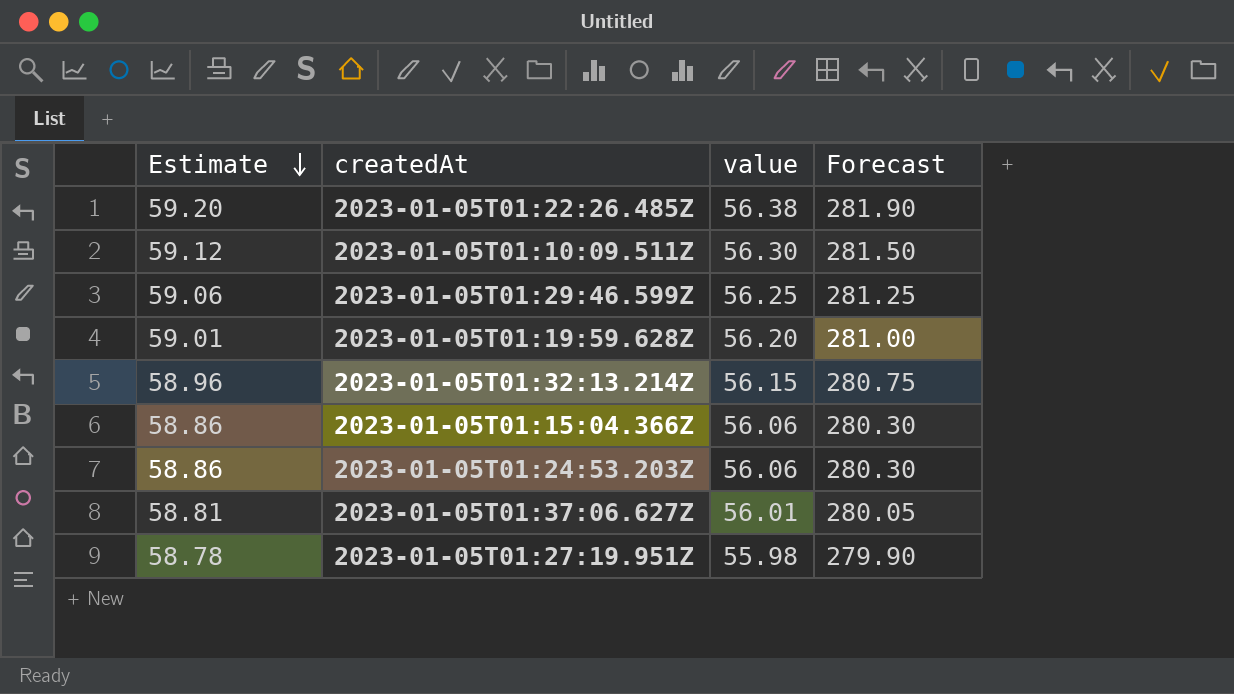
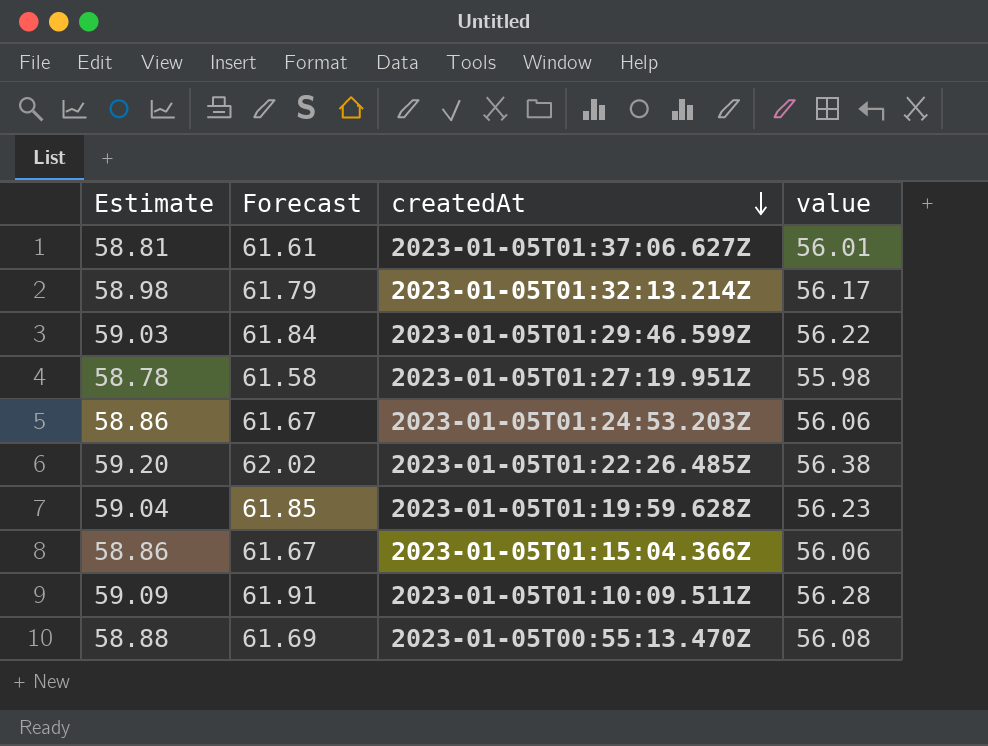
row order: Estimate descending -> createdAt descending
column Forecast | formula: [value] * 5 -> [value] * 1.1
column Forecast | position: 4 -> 2
2023-01-05T01:32:13.214Z | Estimate: 58.96 -> 58.98
2023-01-05T01:32:13.214Z | value: 56.15 -> 56.17
2023-01-05T01:29:46.599Z | Estimate: 59.06 -> 59.03
2023-01-05T01:29:46.599Z | value: 56.25 -> 56.22
2023-01-05T01:19:59.628Z | Estimate: 59.01 -> 59.04
2023-01-05T01:19:59.628Z | value: 56.20 -> 56.23
2023-01-05T01:10:09.511Z | Estimate: 59.12 -> 59.09
2023-01-05T01:10:09.511Z | value: 56.30 -> 56.28
row 2023-01-05T00:55:13.470Z: none -> 58.88 | 61.69 | 56.08

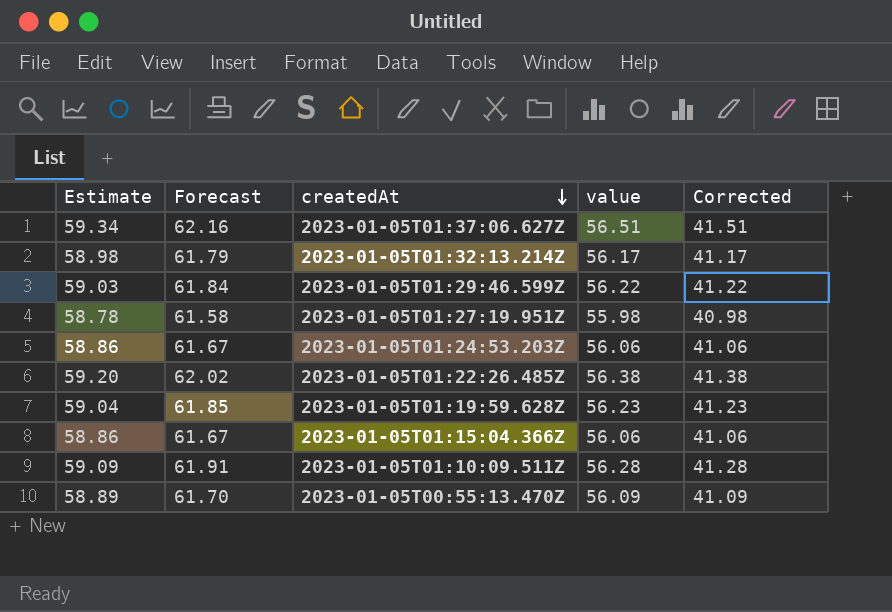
column Corrected | formula: none -> [value] - 15
2023-01-05T01:37:06.627Z | Estimate: 58.81 -> 59.34
2023-01-05T01:37:06.627Z | Forecast: 61.61 -> 62.16
2023-01-05T01:37:06.627Z | value: 56.01 -> 56.51
2023-01-05T00:55:13.470Z | Estimate: 58.88 -> 58.89
2023-01-05T00:55:13.470Z | Forecast: 61.69 -> 61.70
2023-01-05T00:55:13.470Z | value: 56.08 -> 56.09

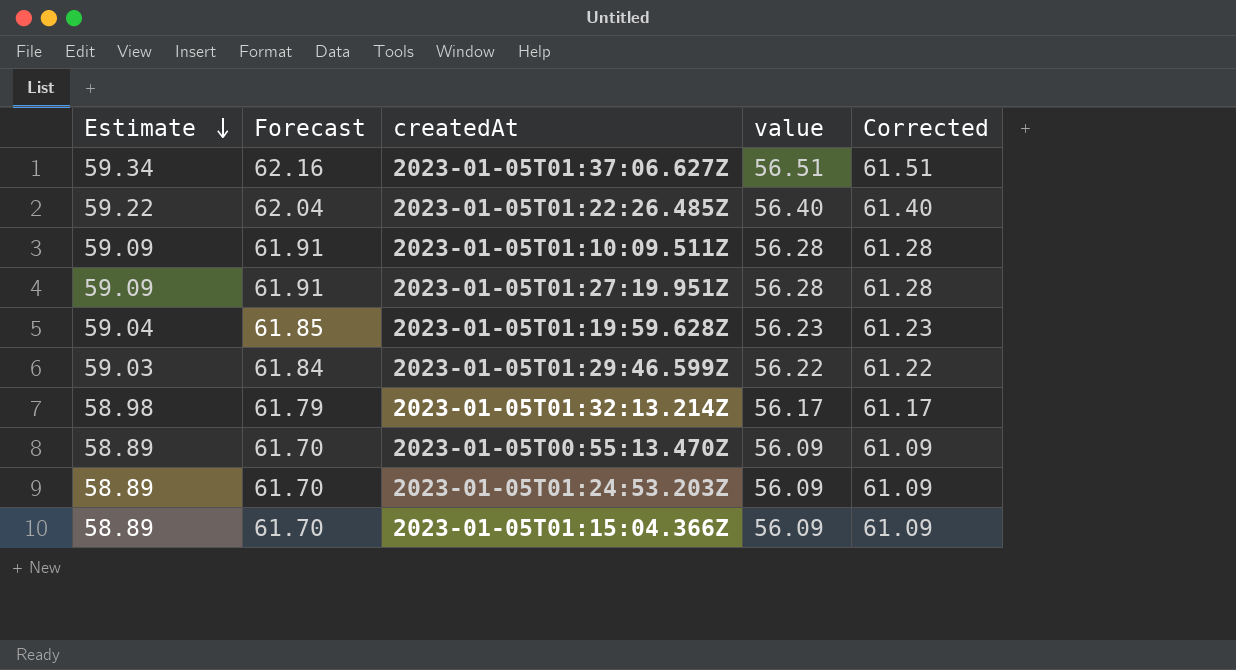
row order: createdAt descending -> Estimate descending
column Corrected | formula: [value] - 15 -> [value] + 5
2023-01-05T01:22:26.485Z | Estimate: 59.20 -> 59.22
2023-01-05T01:22:26.485Z | Forecast: 62.02 -> 62.04
2023-01-05T01:22:26.485Z | value: 56.38 -> 56.40
2023-01-05T01:27:19.951Z | Estimate: 58.78 -> 59.09
2023-01-05T01:27:19.951Z | Forecast: 61.58 -> 61.91
2023-01-05T01:27:19.951Z | value: 55.98 -> 56.28
2023-01-05T01:24:53.203Z | Estimate: 58.86 -> 58.89
2023-01-05T01:24:53.203Z | Forecast: 61.67 -> 61.70
2023-01-05T01:24:53.203Z | value: 56.06 -> 56.09
2023-01-05T01:15:04.366Z | Estimate: 58.86 -> 58.89
2023-01-05T01:15:04.366Z | Forecast: 61.67 -> 61.70
2023-01-05T01:15:04.366Z | value: 56.06 -> 56.09

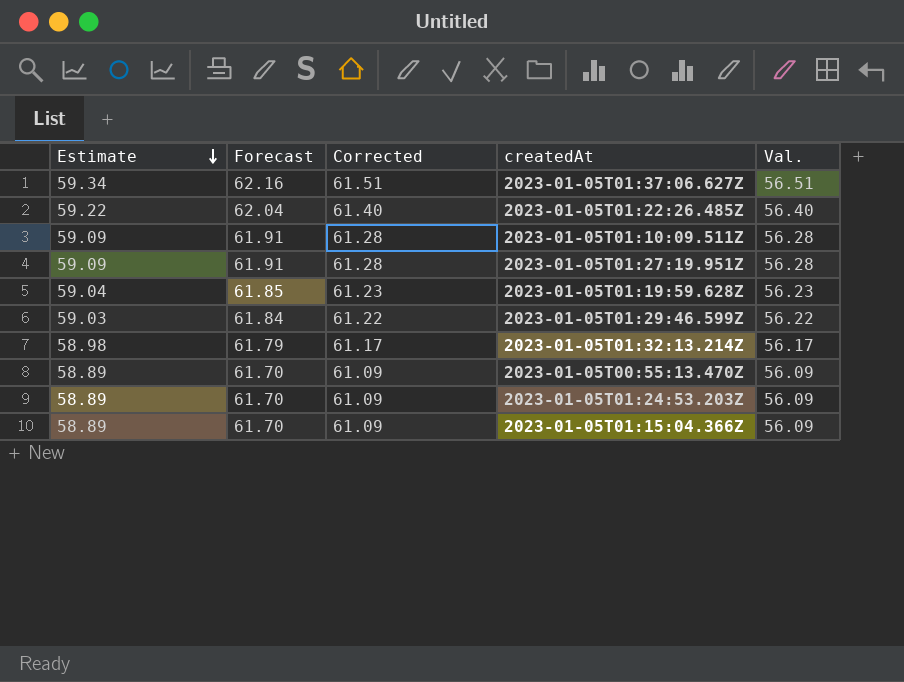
column Corrected | position: 5 -> 3
column name: value -> Val.

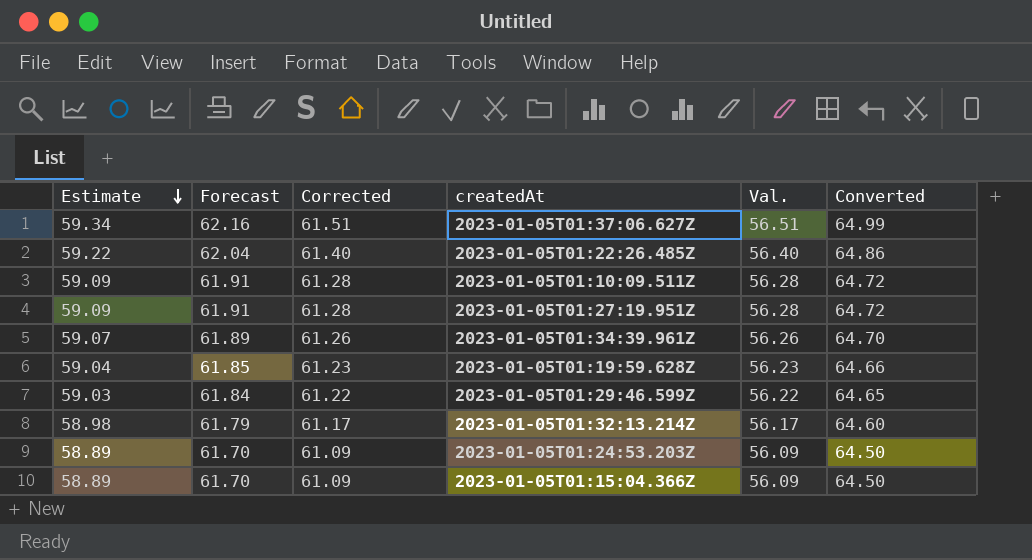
column Converted | formula: none -> [Val.] * 1.15
row 2023-01-05T00:55:13.470Z: 58.89 | 61.70 | 61.09 | 56.09 -> none
row 2023-01-05T01:34:39.961Z: none -> 59.07 | 61.89 | 61.26 | 56.26 | 64.70

